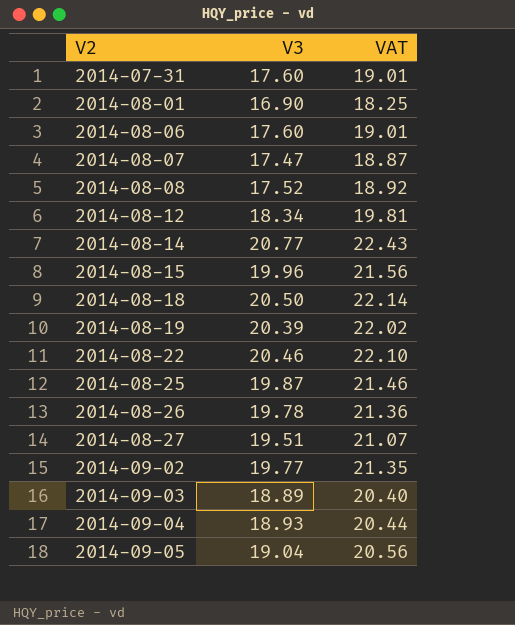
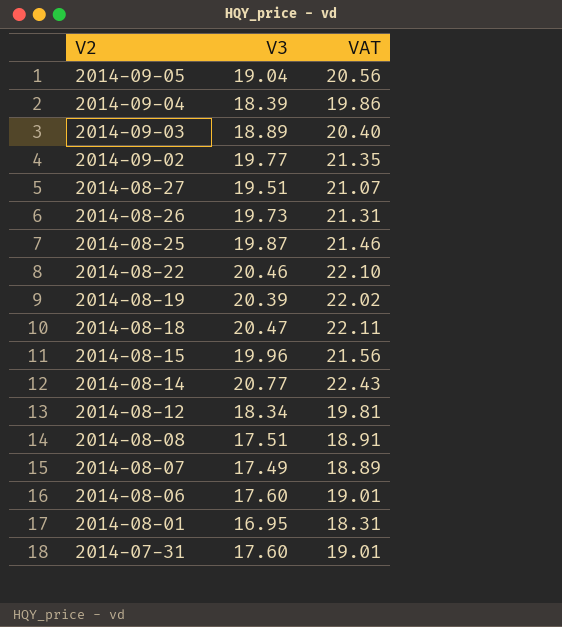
row order: V2 ascending -> V2 descending
2014-09-04 | V3: 18.93 -> 18.39
2014-09-04 | VAT: 20.44 -> 19.86
2014-08-26 | V3: 19.78 -> 19.73
2014-08-26 | VAT: 21.36 -> 21.31
2014-08-18 | V3: 20.50 -> 20.47
2014-08-18 | VAT: 22.14 -> 22.11
2014-08-08 | V3: 17.52 -> 17.51
2014-08-08 | VAT: 18.92 -> 18.91
2014-08-07 | V3: 17.47 -> 17.49
2014-08-07 | VAT: 18.87 -> 18.89
2014-08-01 | V3: 16.90 -> 16.95
2014-08-01 | VAT: 18.25 -> 18.31

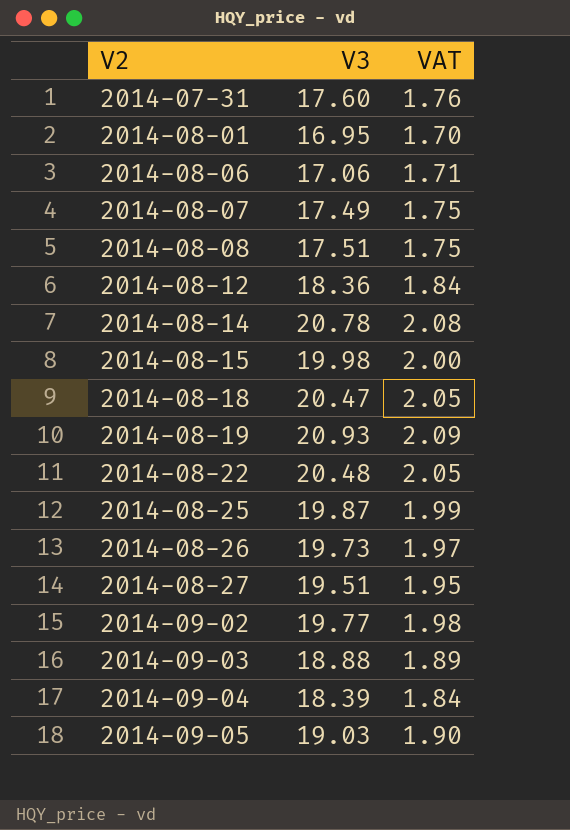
row order: V2 descending -> V2 ascending
column VAT | formula: [V3] * 1.08 -> [V3] * 0.1
2014-08-06 | V3: 17.60 -> 17.06
2014-08-12 | V3: 18.34 -> 18.36
2014-08-14 | V3: 20.77 -> 20.78
2014-08-15 | V3: 19.96 -> 19.98
2014-08-19 | V3: 20.39 -> 20.93
2014-08-22 | V3: 20.46 -> 20.48
2014-09-03 | V3: 18.89 -> 18.88
2014-09-05 | V3: 19.04 -> 19.03

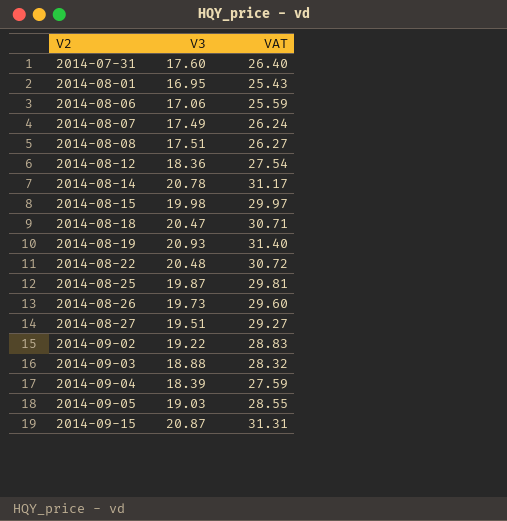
column VAT | formula: [V3] * 0.1 -> [V3] * 1.5
2014-09-02 | V3: 19.77 -> 19.22
row 2014-09-15: none -> 20.87 | 31.31

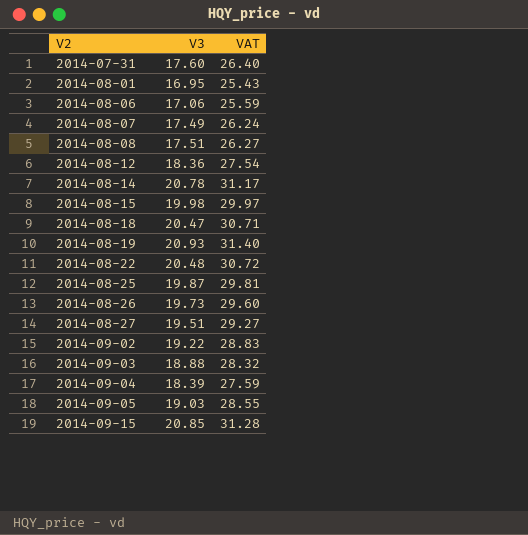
2014-09-15 | V3: 20.87 -> 20.85
2014-09-15 | VAT: 31.31 -> 31.28

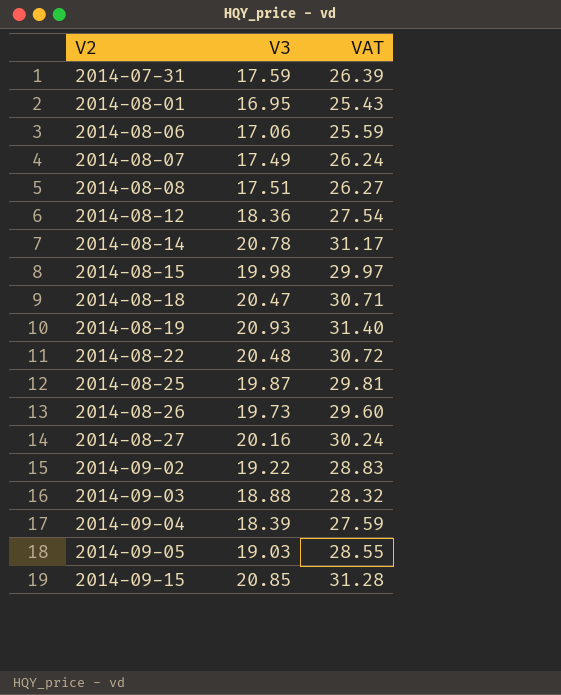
2014-07-31 | V3: 17.60 -> 17.59
2014-07-31 | VAT: 26.40 -> 26.39
2014-08-27 | V3: 19.51 -> 20.16
2014-08-27 | VAT: 29.27 -> 30.24

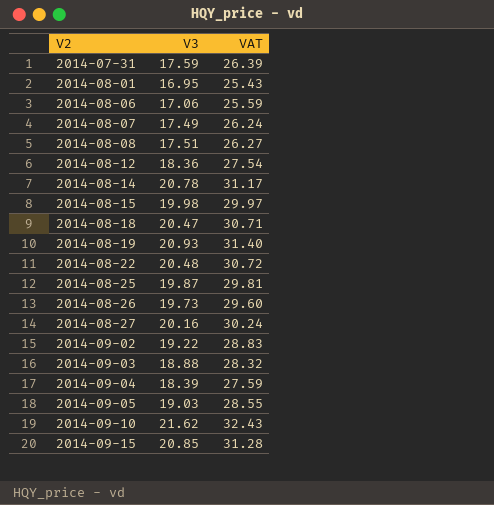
row 2014-09-10: none -> 21.62 | 32.43

